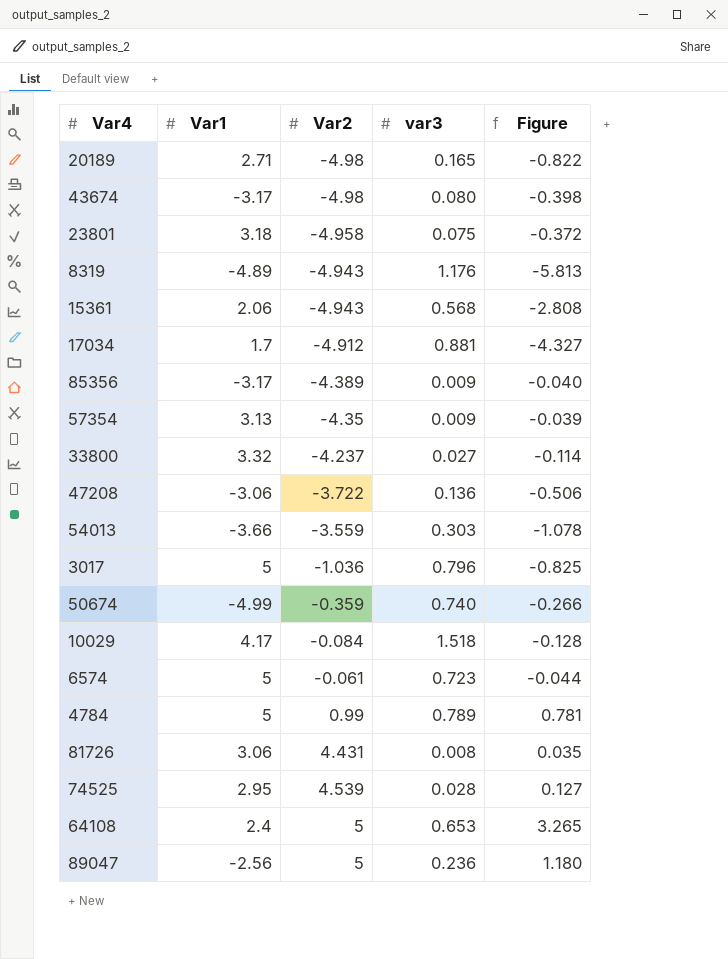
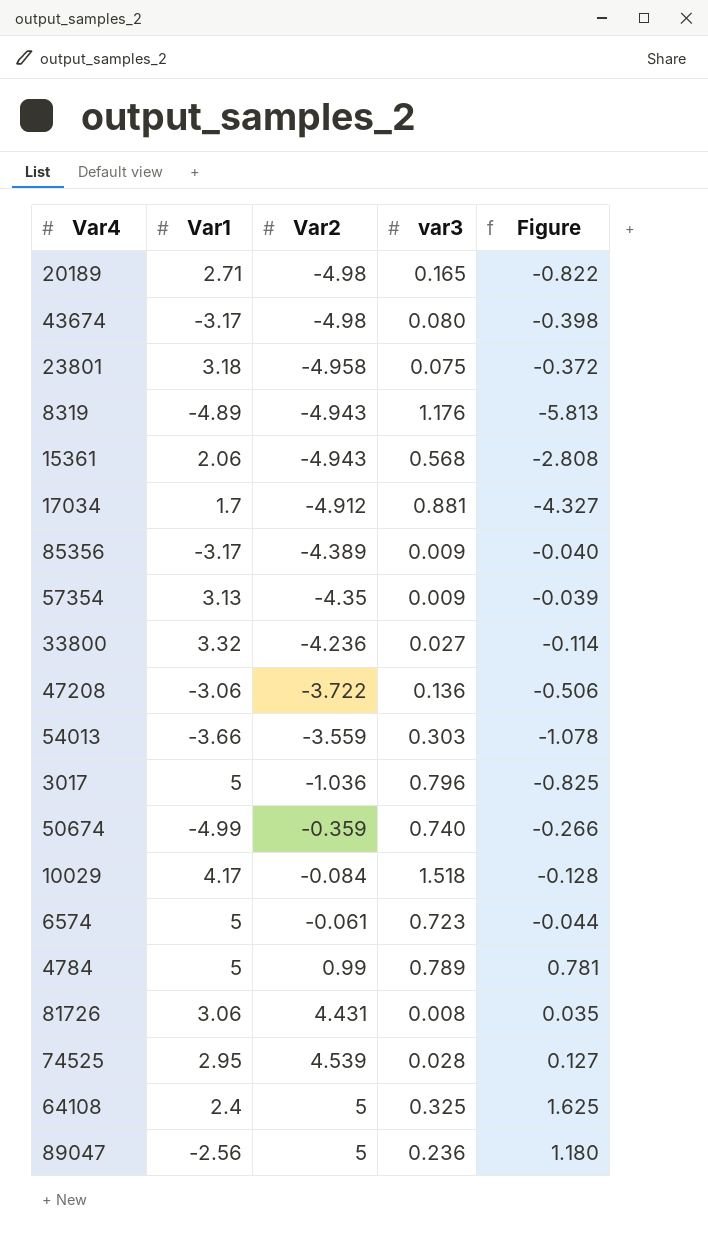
33800 | Var2: -4.237 -> -4.236
64108 | var3: 0.653 -> 0.325
64108 | Figure: 3.265 -> 1.625

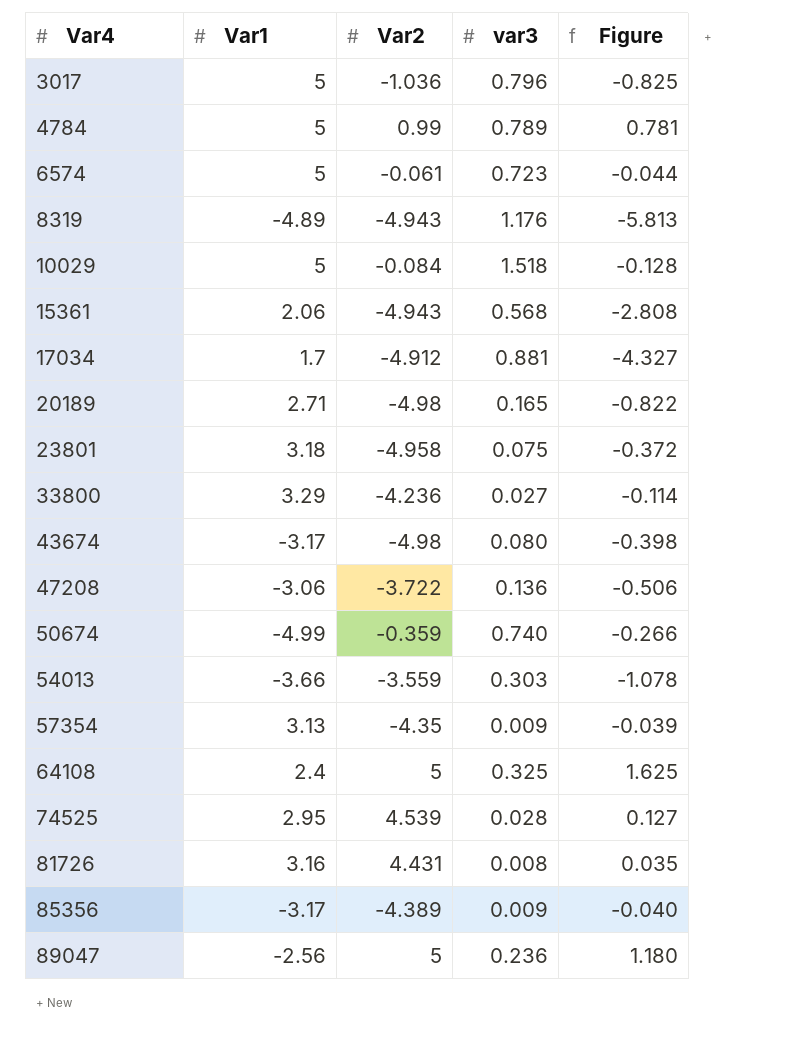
row order: Var2 ascending -> Var4 ascending
10029 | Var1: 4.17 -> 5
33800 | Var1: 3.32 -> 3.29
81726 | Var1: 3.06 -> 3.16

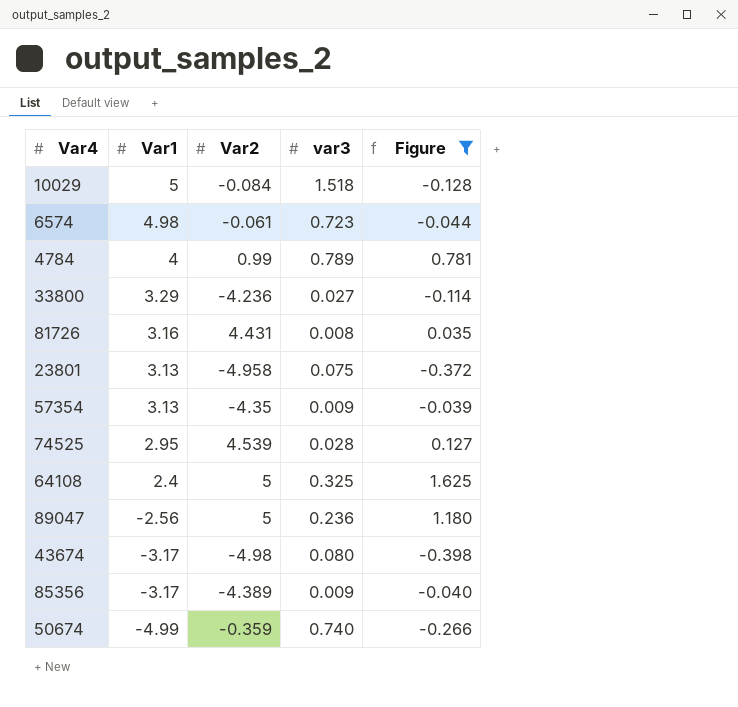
filter: none -> Figure >= -0.398
row order: Var4 ascending -> Var1 descending
6574 | Var1: 5 -> 4.98
4784 | Var1: 5 -> 4
23801 | Var1: 3.18 -> 3.13

